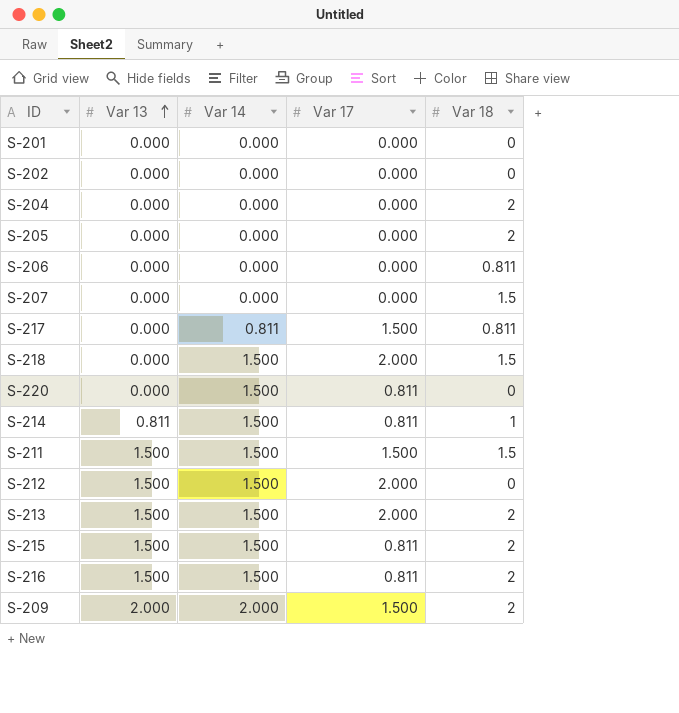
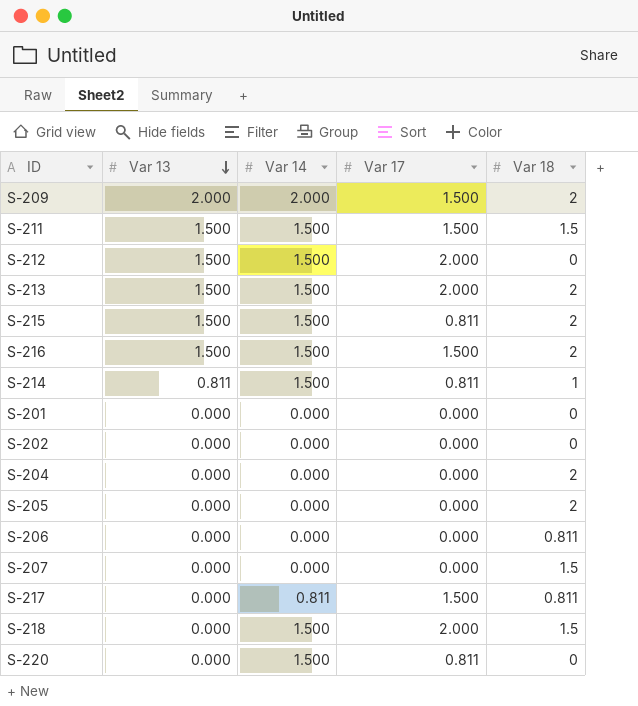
row order: Var 13 ascending -> Var 13 descending
S-216 | Var 17: 0.811 -> 1.500

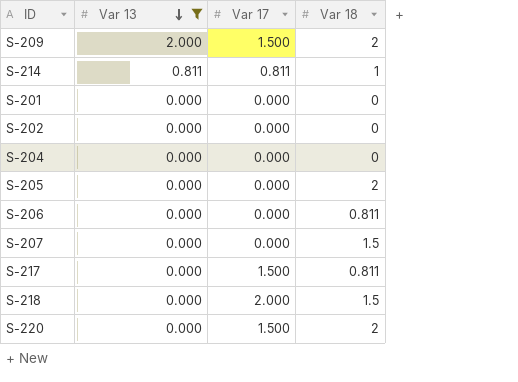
filter: none -> Var 13 != 1.500
column Var 14 | position: 3 -> none
S-204 | Var 18: 2 -> 0
S-220 | Var 17: 0.811 -> 1.500
S-220 | Var 18: 0 -> 2

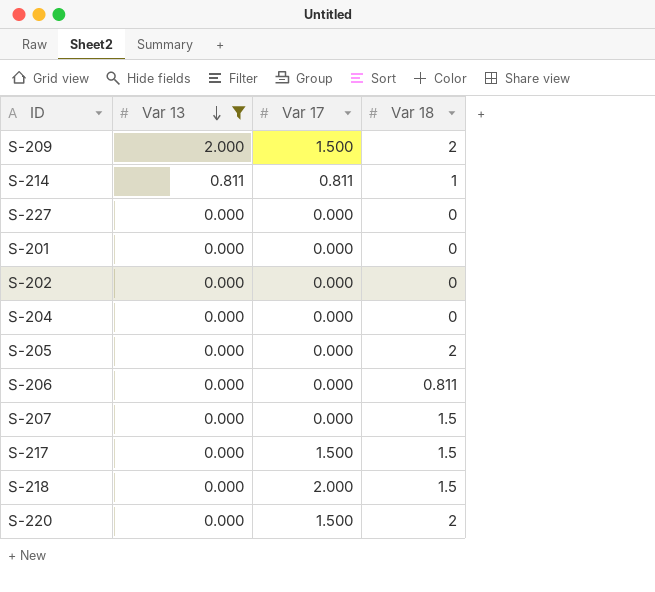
row S-227: none -> 0.000 | 0.000 | 0
S-217 | Var 18: 0.811 -> 1.5

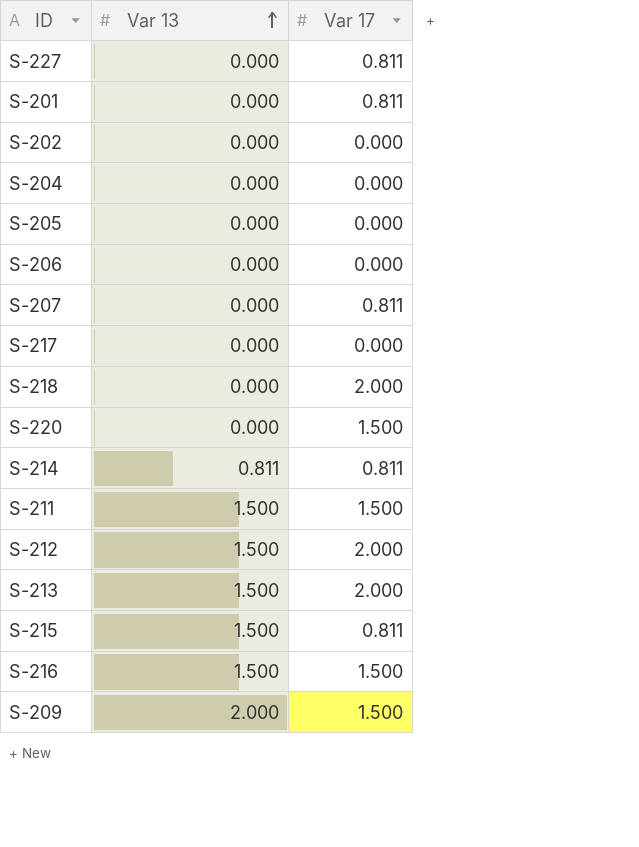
filter: Var 13 != 1.500 -> none
row order: Var 13 descending -> Var 13 ascending
column Var 18 | position: 4 -> none
S-227 | Var 17: 0.000 -> 0.811
S-201 | Var 17: 0.000 -> 0.811
S-207 | Var 17: 0.000 -> 0.811
S-217 | Var 17: 1.500 -> 0.000

